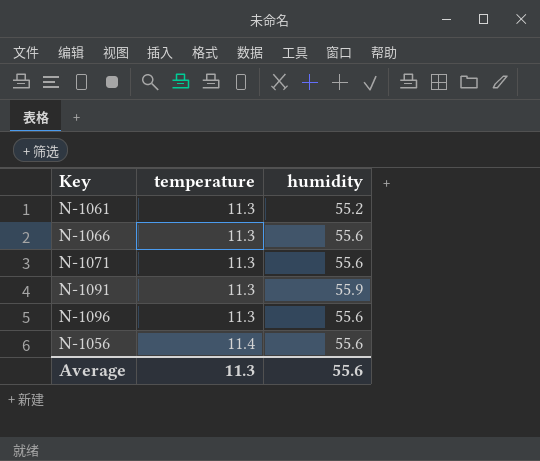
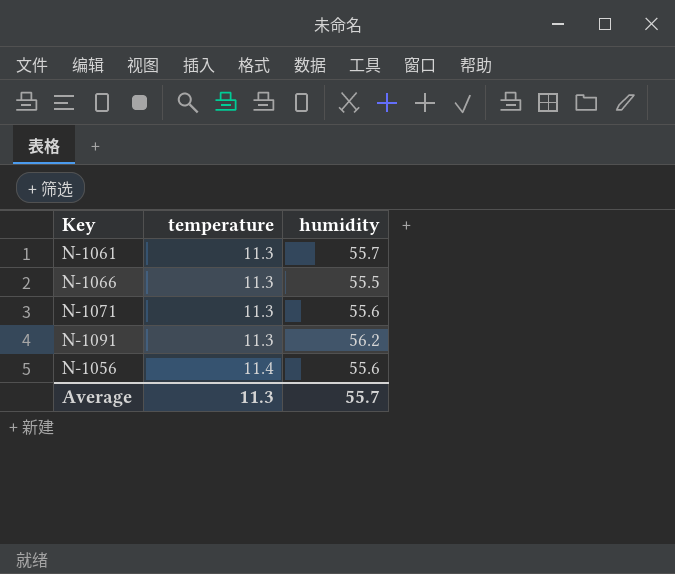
row N-1096: 11.3 | 55.6 -> none
N-1061 | humidity: 55.2 -> 55.7
N-1066 | humidity: 55.6 -> 55.5
N-1091 | humidity: 55.9 -> 56.2
Average | humidity: 55.6 -> 55.7

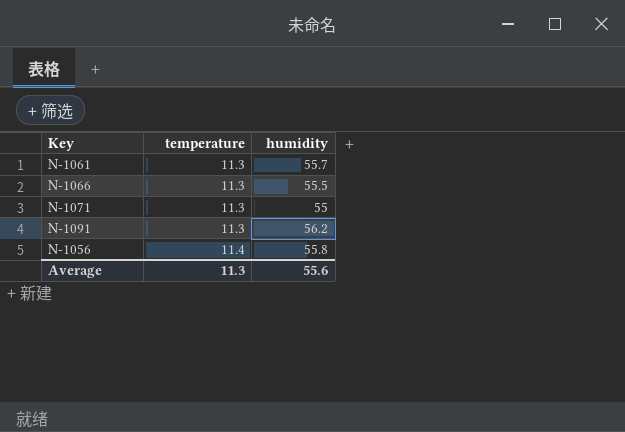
N-1071 | humidity: 55.6 -> 55
N-1056 | humidity: 55.6 -> 55.8
Average | humidity: 55.7 -> 55.6

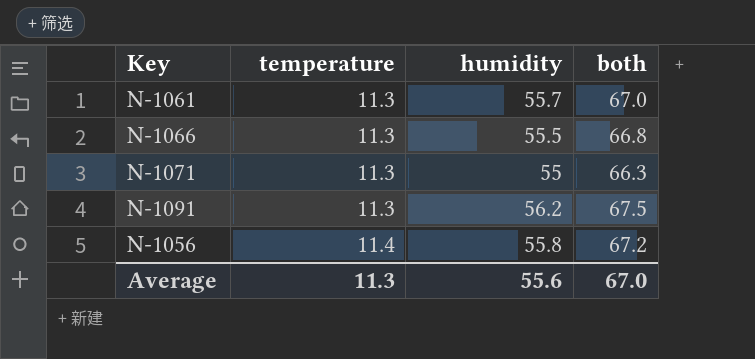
column both | formula: none -> [temperature] + [humidity]

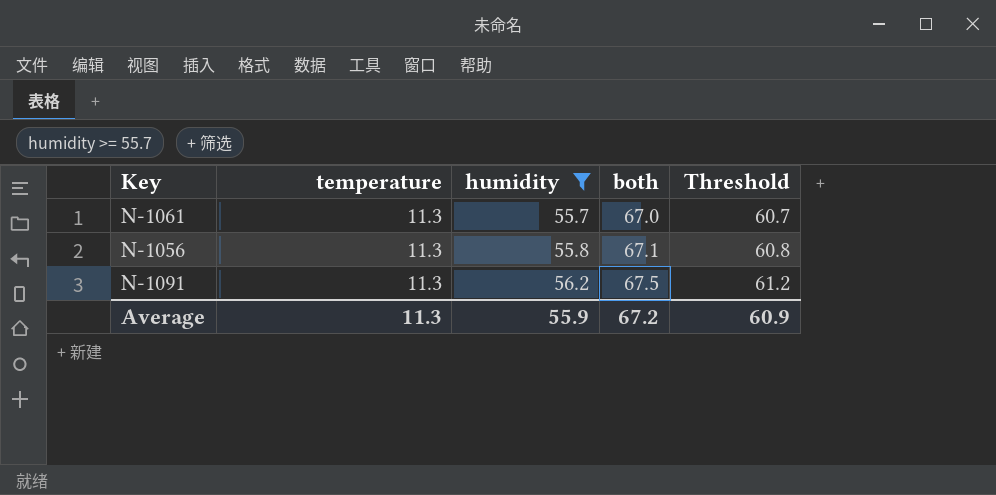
filter: none -> humidity >= 55.7
row order: temperature ascending -> humidity ascending
column Threshold | formula: none -> [humidity] + 5
N-1056 | temperature: 11.4 -> 11.3
N-1056 | both: 67.2 -> 67.1
Average | humidity: 55.6 -> 55.9
Average | both: 67.0 -> 67.2

